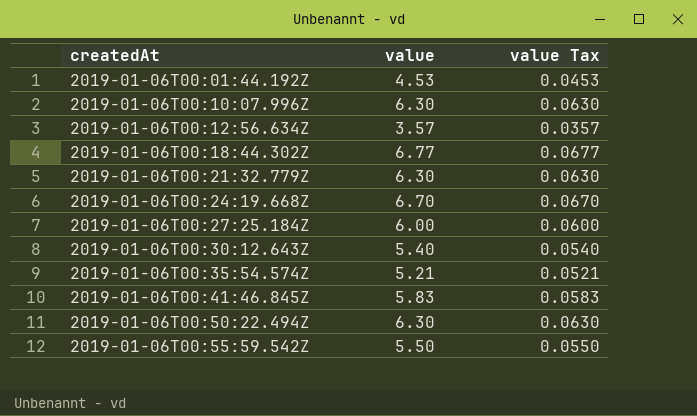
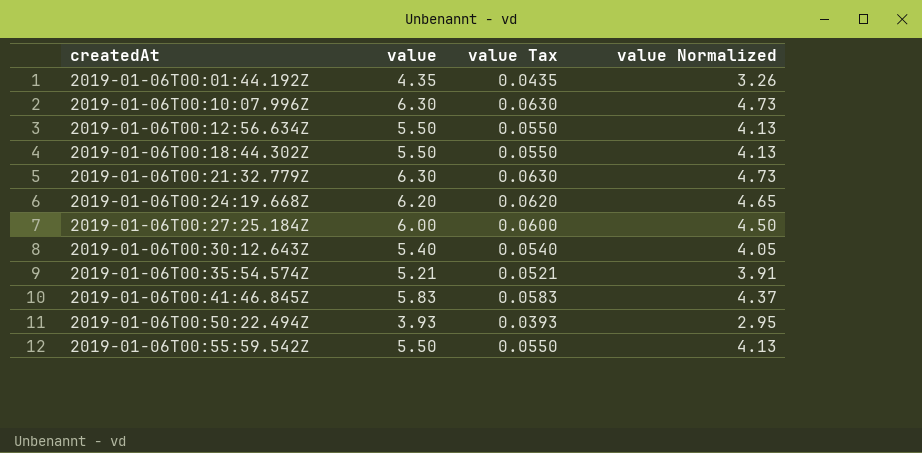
column value Normalized | formula: none -> [value] * 0.75
2019-01-06T00:01:44.192Z | value: 4.53 -> 4.35
2019-01-06T00:01:44.192Z | value Tax: 0.0453 -> 0.0435
2019-01-06T00:12:56.634Z | value: 3.57 -> 5.50
2019-01-06T00:12:56.634Z | value Tax: 0.0357 -> 0.0550
2019-01-06T00:18:44.302Z | value: 6.77 -> 5.50
2019-01-06T00:18:44.302Z | value Tax: 0.0677 -> 0.0550
2019-01-06T00:24:19.668Z | value: 6.70 -> 6.20
2019-01-06T00:24:19.668Z | value Tax: 0.0670 -> 0.0620
2019-01-06T00:50:22.494Z | value: 6.30 -> 3.93
2019-01-06T00:50:22.494Z | value Tax: 0.0630 -> 0.0393

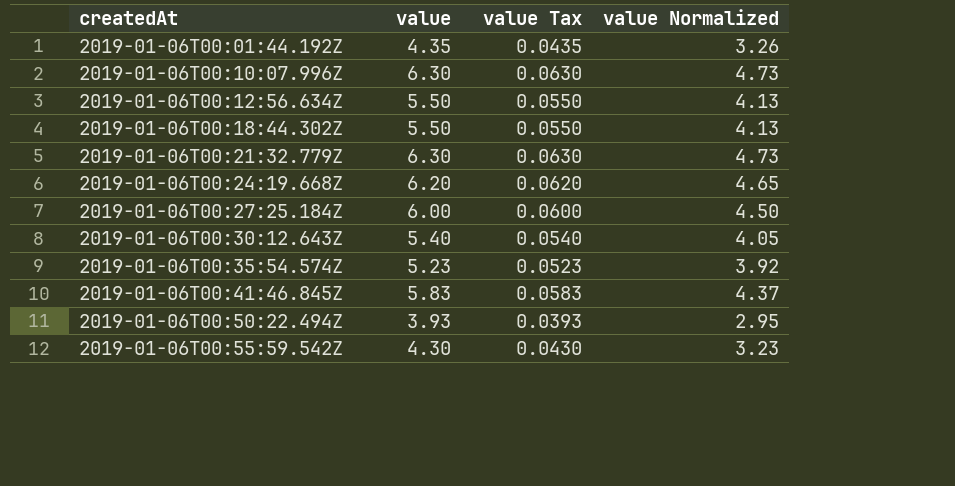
2019-01-06T00:35:54.574Z | value: 5.21 -> 5.23
2019-01-06T00:35:54.574Z | value Tax: 0.0521 -> 0.0523
2019-01-06T00:35:54.574Z | value Normalized: 3.91 -> 3.92
2019-01-06T00:55:59.542Z | value: 5.50 -> 4.30
2019-01-06T00:55:59.542Z | value Tax: 0.0550 -> 0.0430
2019-01-06T00:55:59.542Z | value Normalized: 4.13 -> 3.23

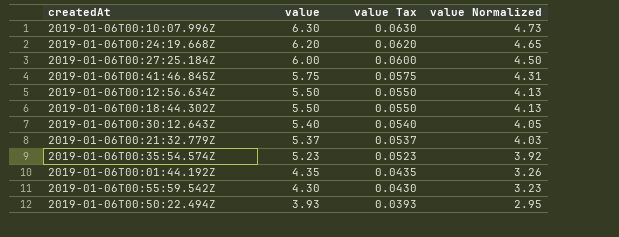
row order: createdAt ascending -> value descending
2019-01-06T00:41:46.845Z | value: 5.83 -> 5.75
2019-01-06T00:41:46.845Z | value Tax: 0.0583 -> 0.0575
2019-01-06T00:41:46.845Z | value Normalized: 4.37 -> 4.31
2019-01-06T00:21:32.779Z | value: 6.30 -> 5.37
2019-01-06T00:21:32.779Z | value Tax: 0.0630 -> 0.0537
2019-01-06T00:21:32.779Z | value Normalized: 4.73 -> 4.03

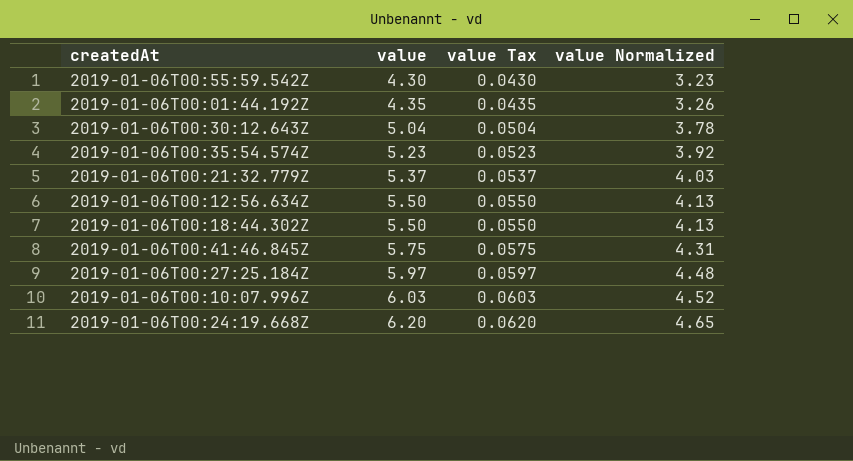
row order: value descending -> value ascending
row 2019-01-06T00:50:22.494Z: 3.93 | 0.0393 | 2.95 -> none
2019-01-06T00:30:12.643Z | value: 5.40 -> 5.04
2019-01-06T00:30:12.643Z | value Tax: 0.0540 -> 0.0504
2019-01-06T00:30:12.643Z | value Normalized: 4.05 -> 3.78
2019-01-06T00:27:25.184Z | value: 6.00 -> 5.97
2019-01-06T00:27:25.184Z | value Tax: 0.0600 -> 0.0597
2019-01-06T00:27:25.184Z | value Normalized: 4.50 -> 4.48
2019-01-06T00:10:07.996Z | value: 6.30 -> 6.03
2019-01-06T00:10:07.996Z | value Tax: 0.0630 -> 0.0603
2019-01-06T00:10:07.996Z | value Normalized: 4.73 -> 4.52

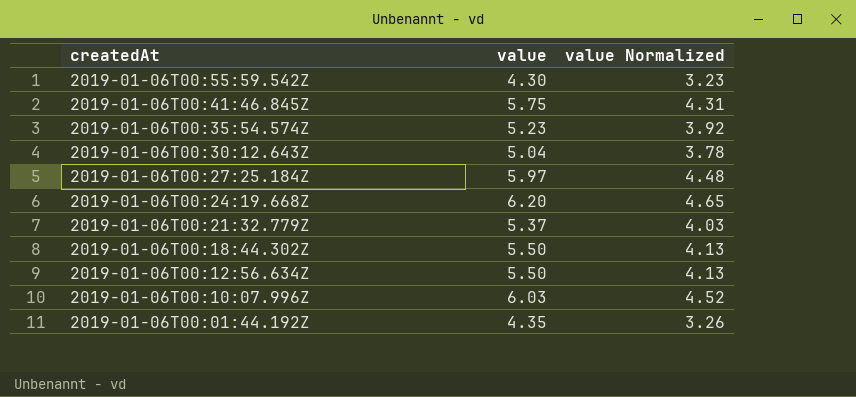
row order: value ascending -> createdAt descending
column value Tax | formula: [value] * 0.01 -> none

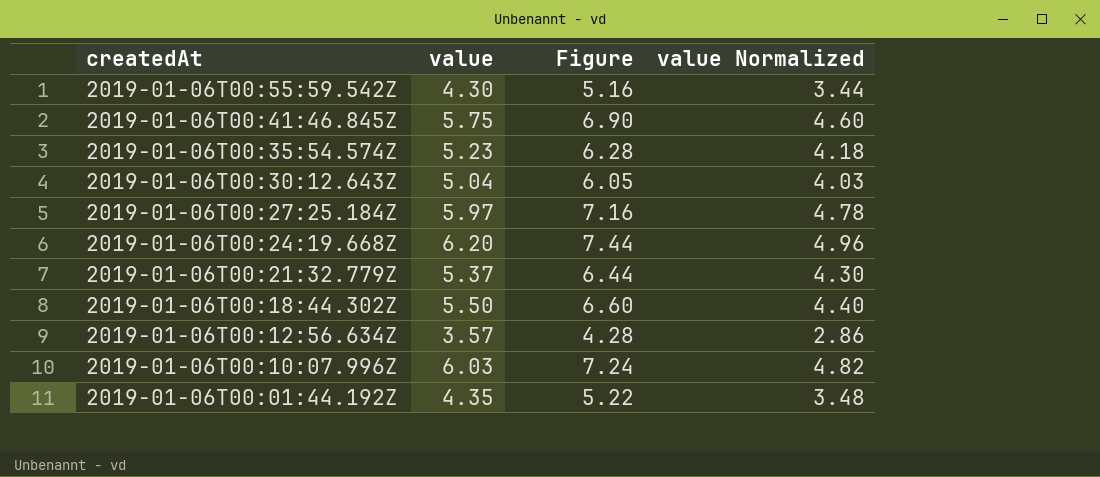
column Figure | formula: none -> [value] * 1.2
column value Normalized | formula: [value] * 0.75 -> [value] * 0.8
2019-01-06T00:12:56.634Z | value: 5.50 -> 3.57

